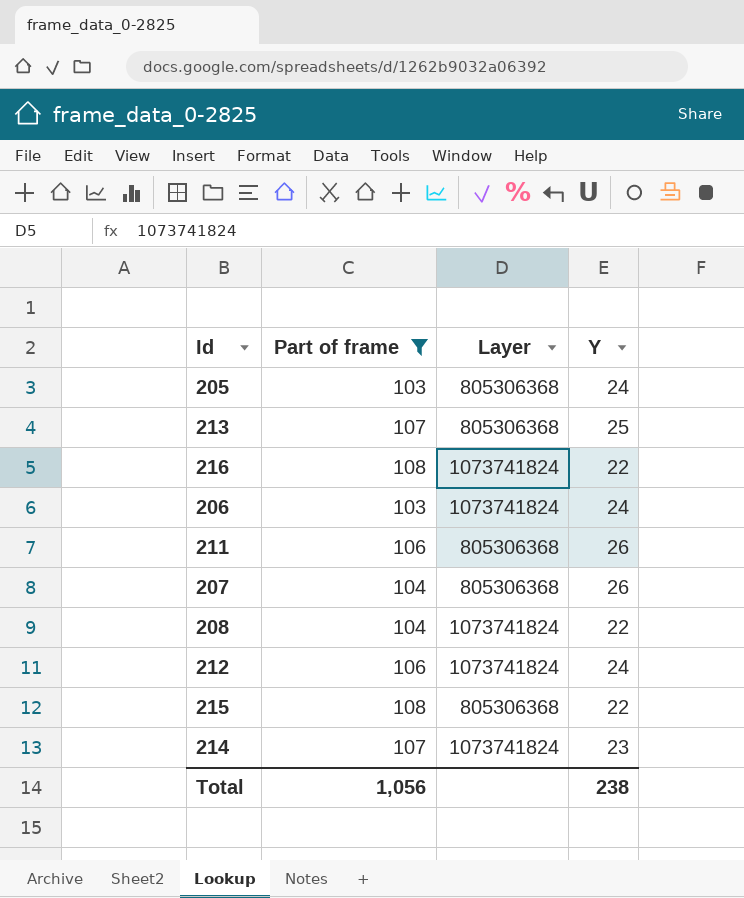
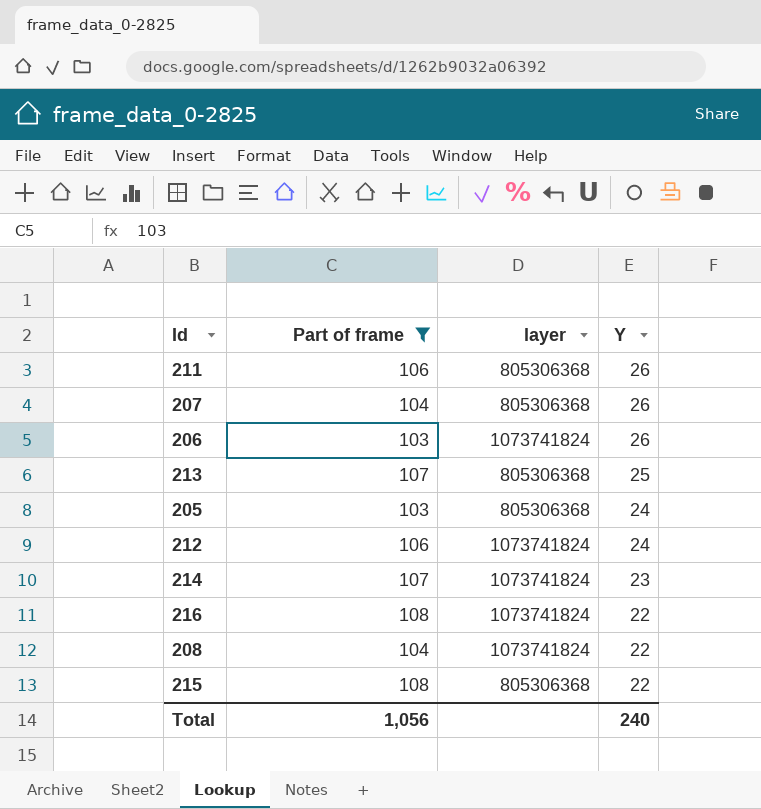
row order: none -> Y descending
column name: Layer -> layer
206 | Y: 24 -> 26
Total | Y: 238 -> 240

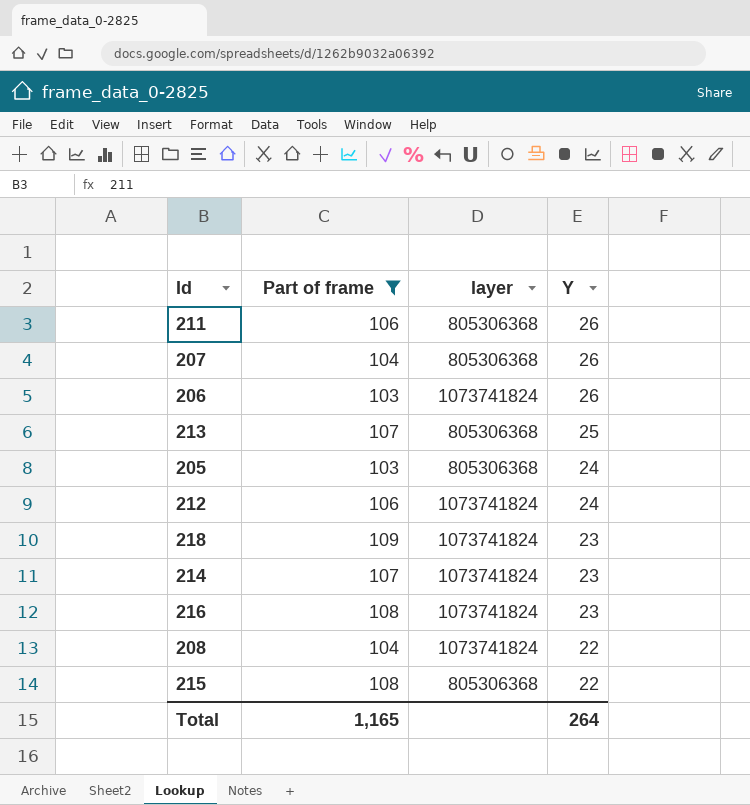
row 218: none -> 109 | 1073741824 | 23
216 | Y: 22 -> 23
Total | Part of frame: 1,056 -> 1,165
Total | Y: 240 -> 264

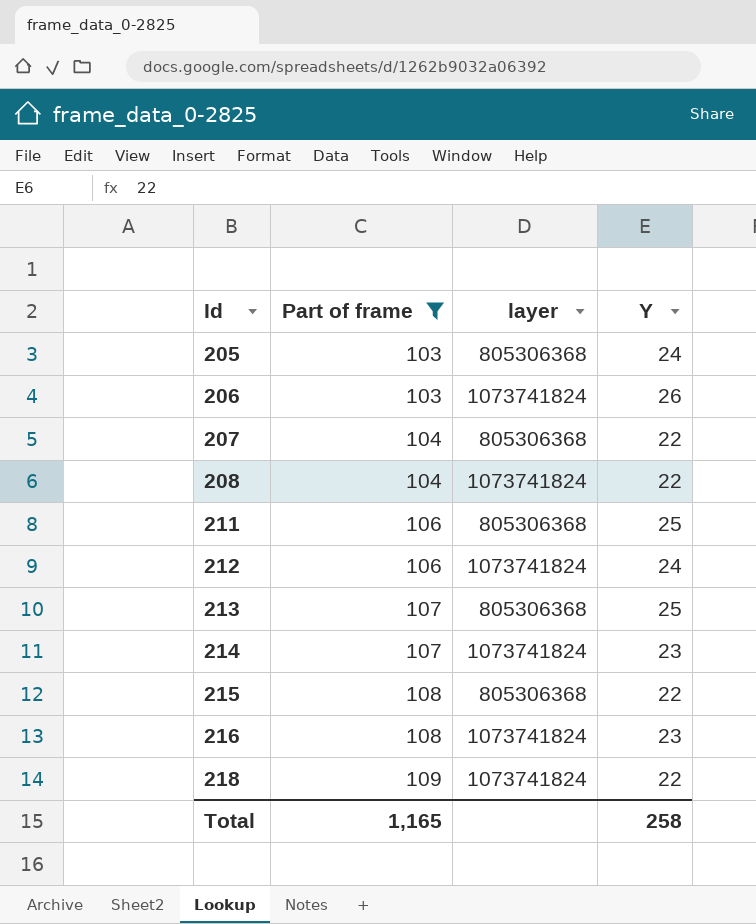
row order: Y descending -> Id ascending
207 | Y: 26 -> 22
211 | Y: 26 -> 25
218 | Y: 23 -> 22
Total | Y: 264 -> 258

